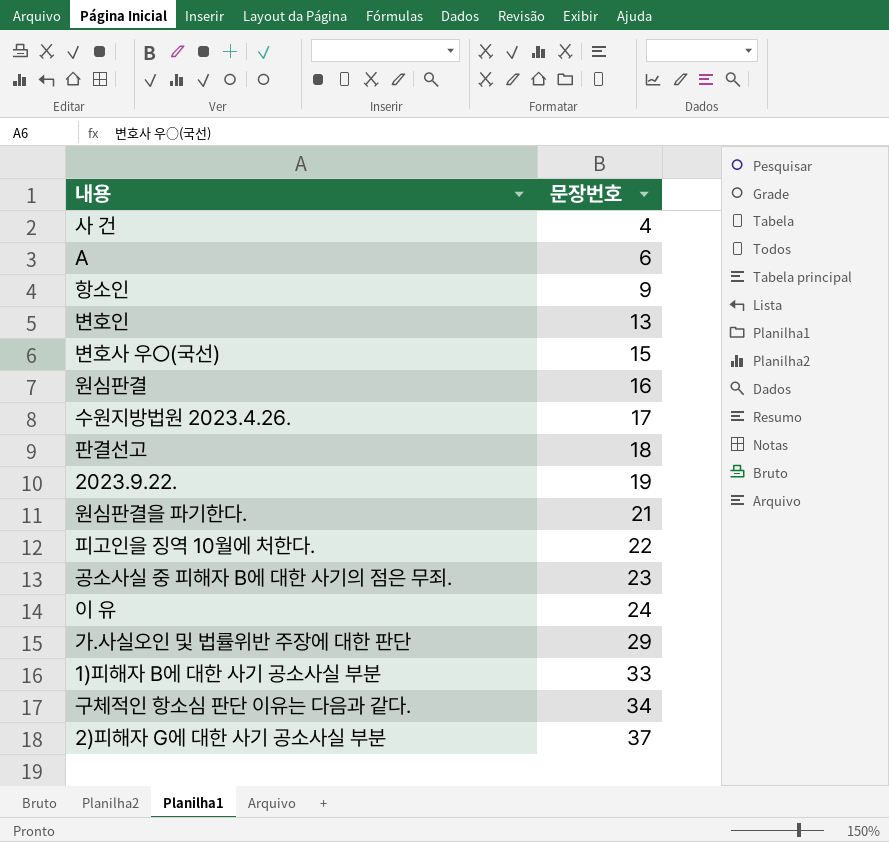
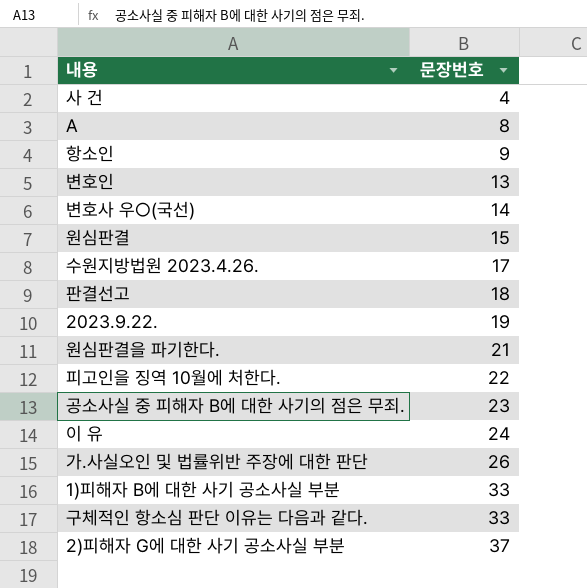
A | 문장번호: 6 -> 8
변호사 우○(국선) | 문장번호: 15 -> 14
원심판결 | 문장번호: 16 -> 15
가.사실오인 및 법률위반 주장에 대한 판단 | 문장번호: 29 -> 26
구체적인 항소심 판단 이유는 다음과 같다. | 문장번호: 34 -> 33

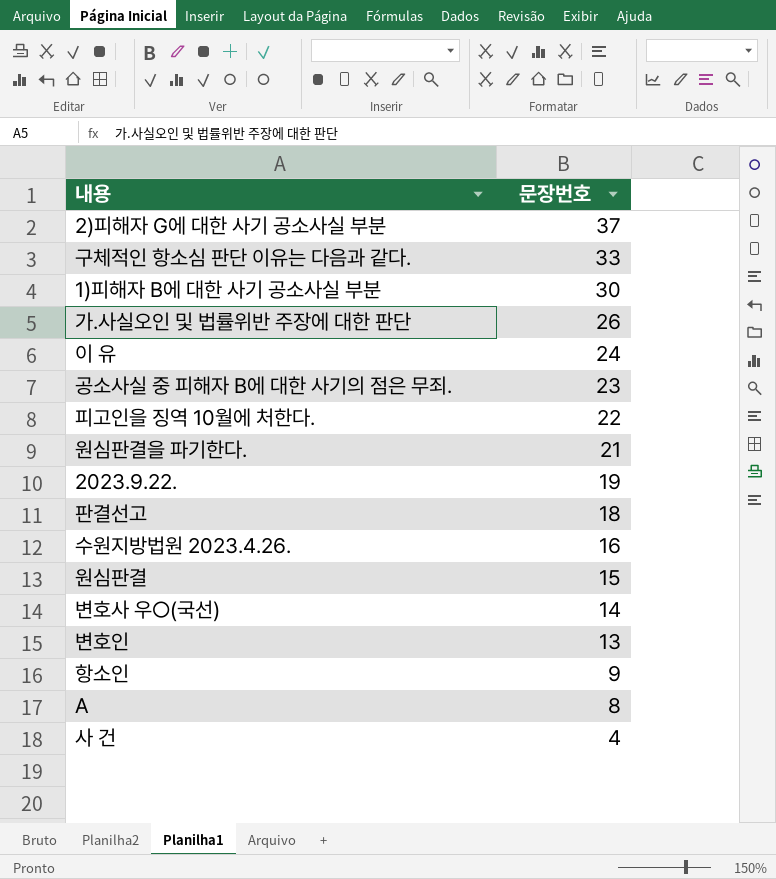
row order: 문장번호 ascending -> 문장번호 descending
1)피해자 B에 대한 사기 공소사실 부분 | 문장번호: 33 -> 30
수원지방법원 2023.4.26. | 문장번호: 17 -> 16

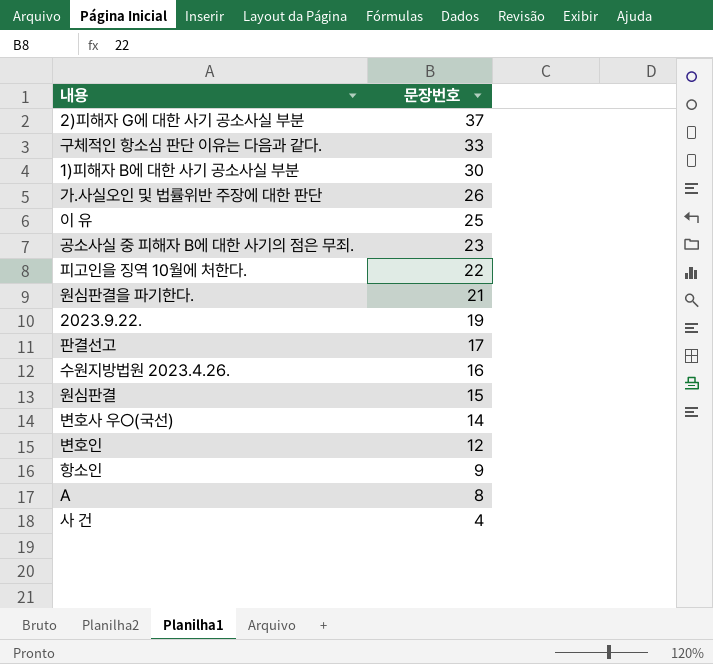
이 유 | 문장번호: 24 -> 25
판결선고 | 문장번호: 18 -> 17
변호인 | 문장번호: 13 -> 12

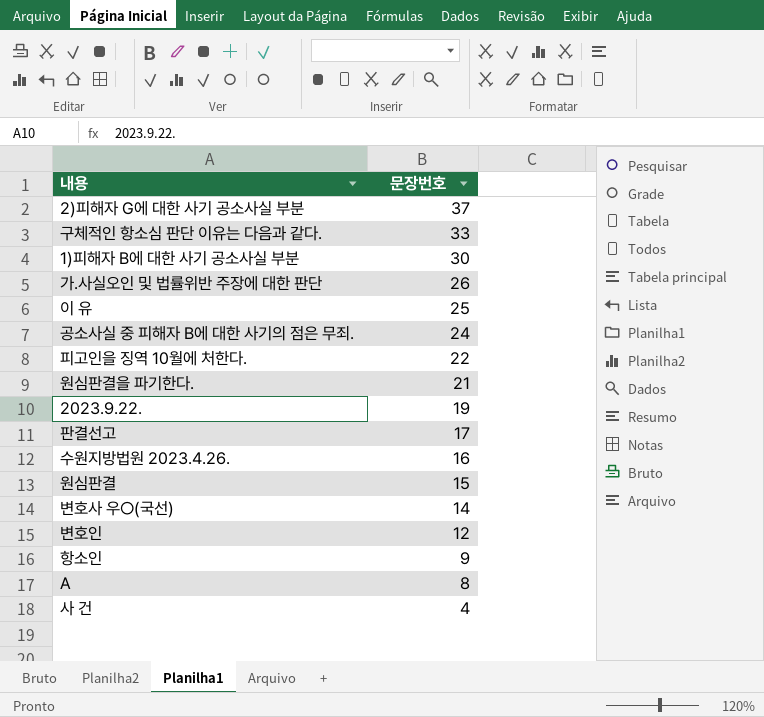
공소사실 중 피해자 B에 대한 사기의 점은 무죄. | 문장번호: 23 -> 24

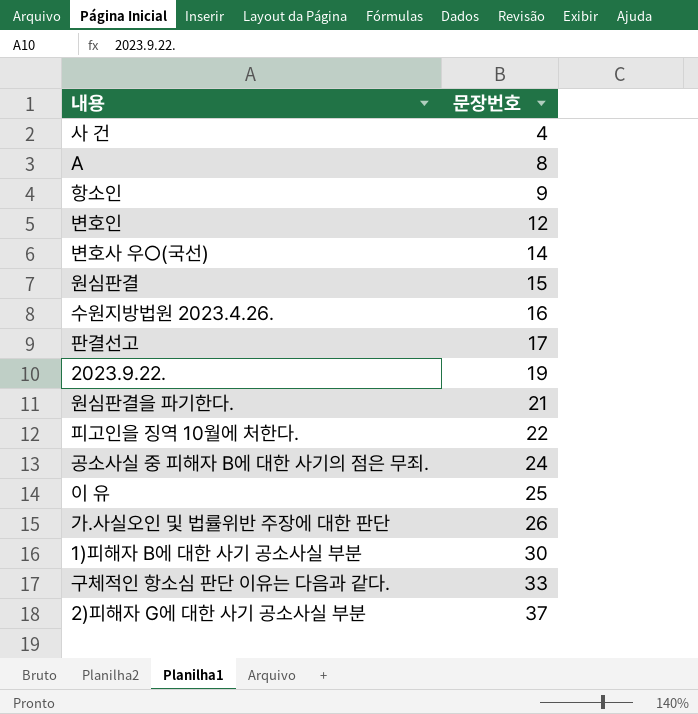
row order: 문장번호 descending -> 문장번호 ascending

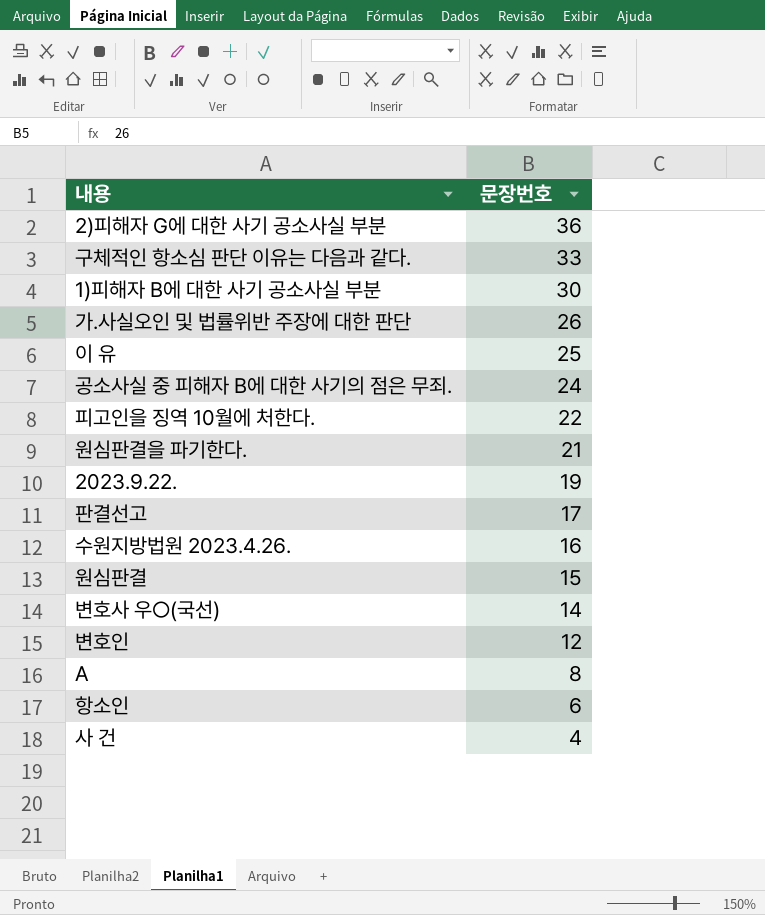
row order: 문장번호 ascending -> 문장번호 descending
2)피해자 G에 대한 사기 공소사실 부분 | 문장번호: 37 -> 36
항소인 | 문장번호: 9 -> 6

